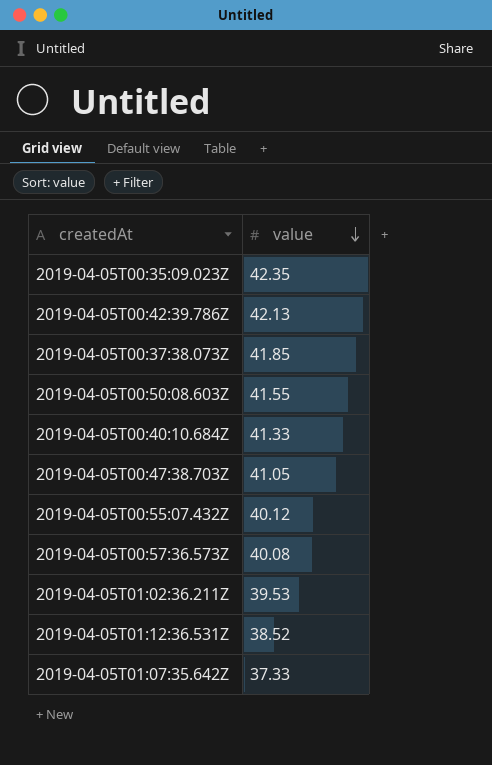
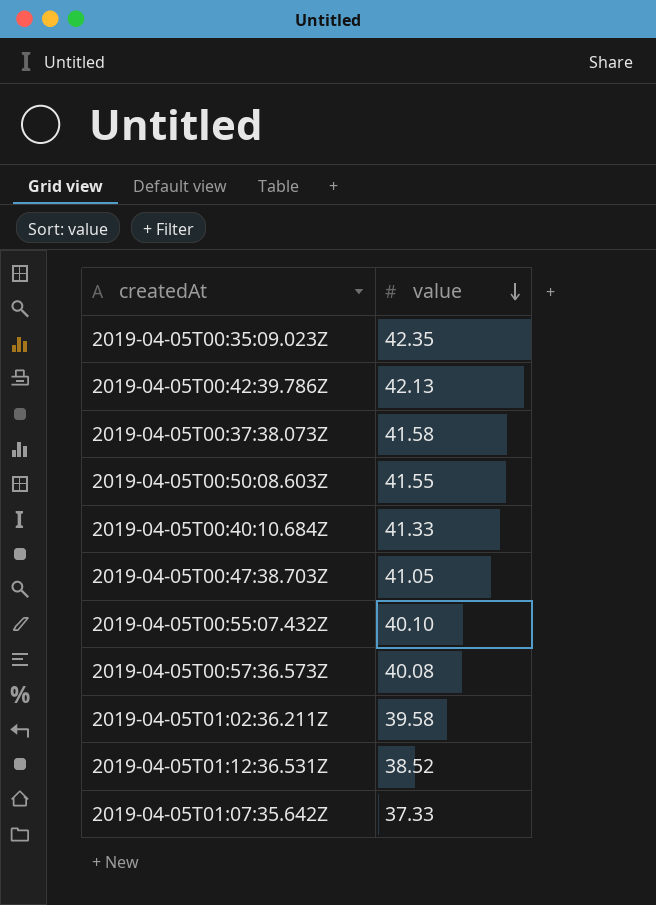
2019-04-05T00:37:38.073Z | value: 41.85 -> 41.58
2019-04-05T00:55:07.432Z | value: 40.12 -> 40.10
2019-04-05T01:02:36.211Z | value: 39.53 -> 39.58

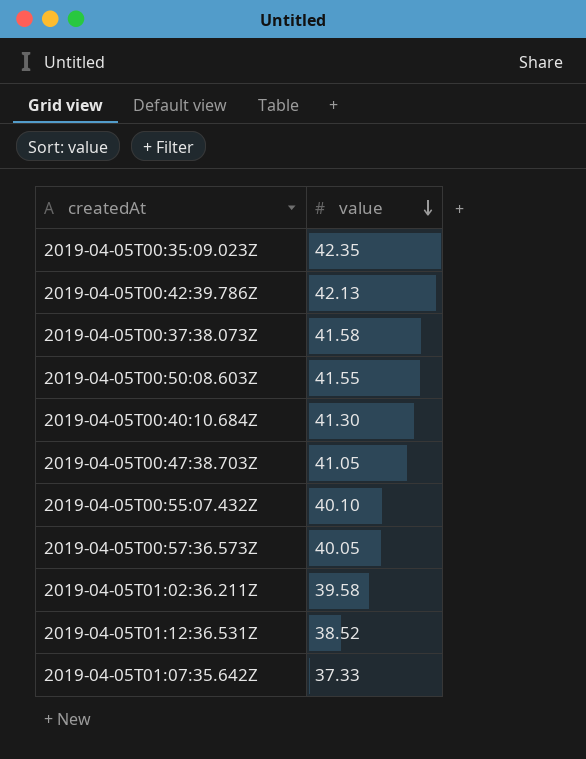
2019-04-05T00:40:10.684Z | value: 41.33 -> 41.30
2019-04-05T00:57:36.573Z | value: 40.08 -> 40.05

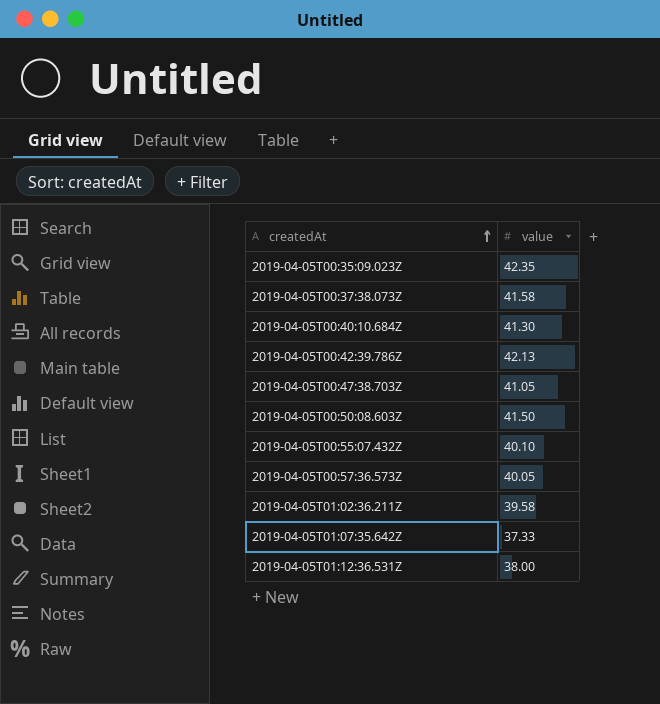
row order: value descending -> createdAt ascending
2019-04-05T00:50:08.603Z | value: 41.55 -> 41.50
2019-04-05T01:12:36.531Z | value: 38.52 -> 38.00

